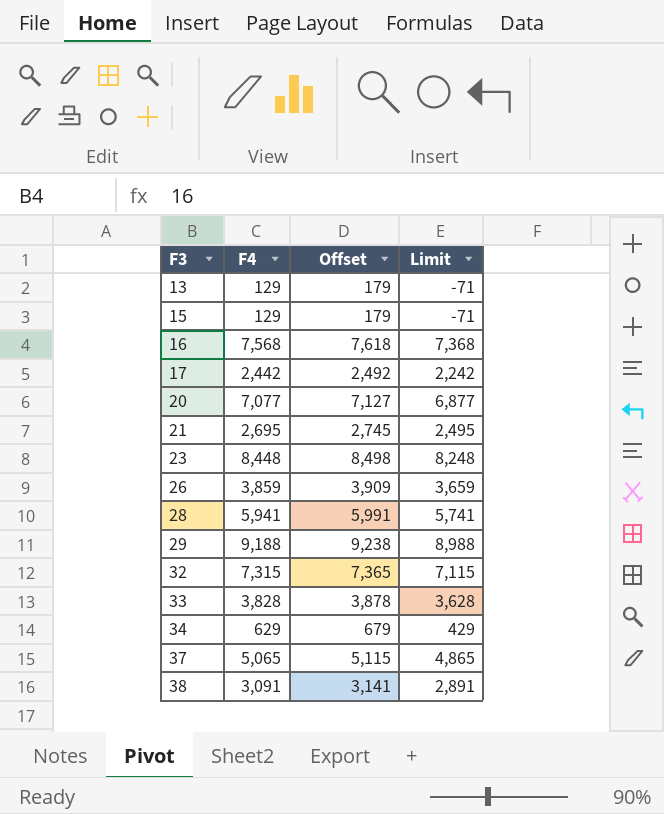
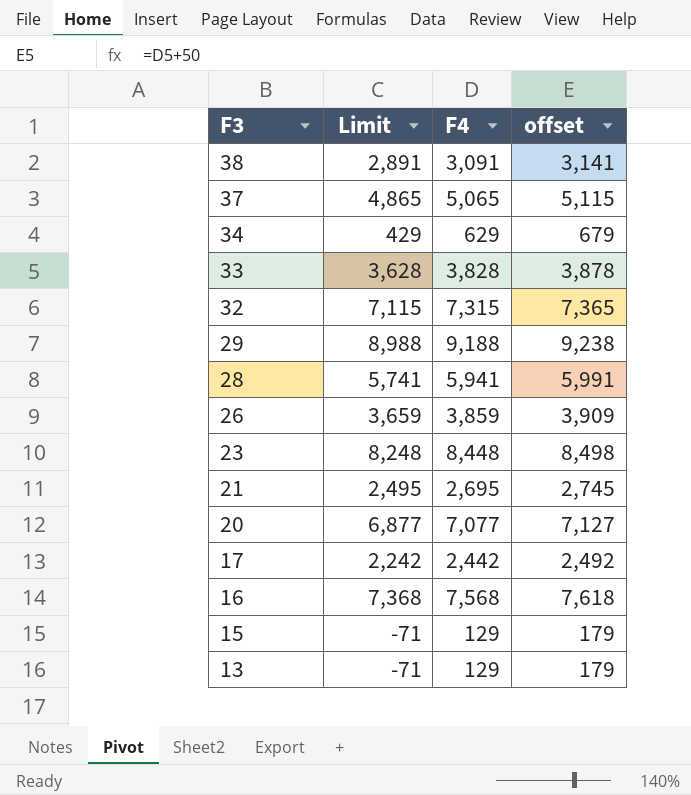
row order: F3 ascending -> F3 descending
column Limit | position: 4 -> 2
column name: Offset -> offset

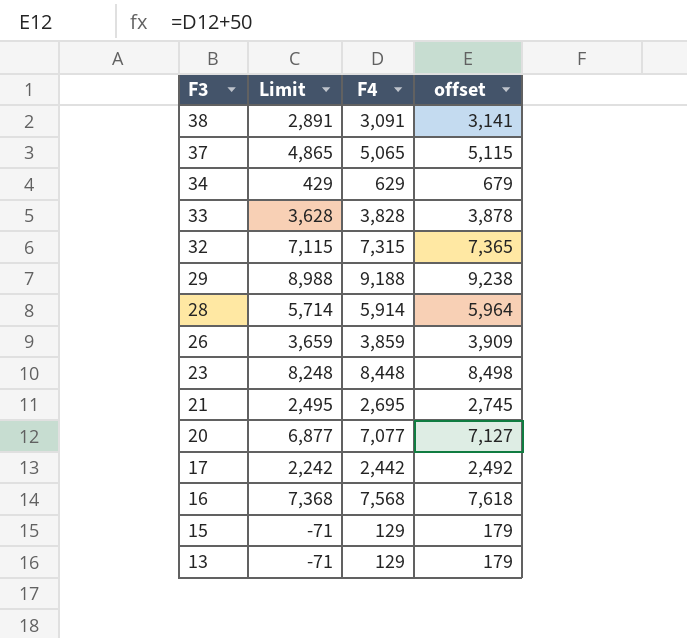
28 | Limit: 5,741 -> 5,714
28 | F4: 5,941 -> 5,914
28 | offset: 5,991 -> 5,964

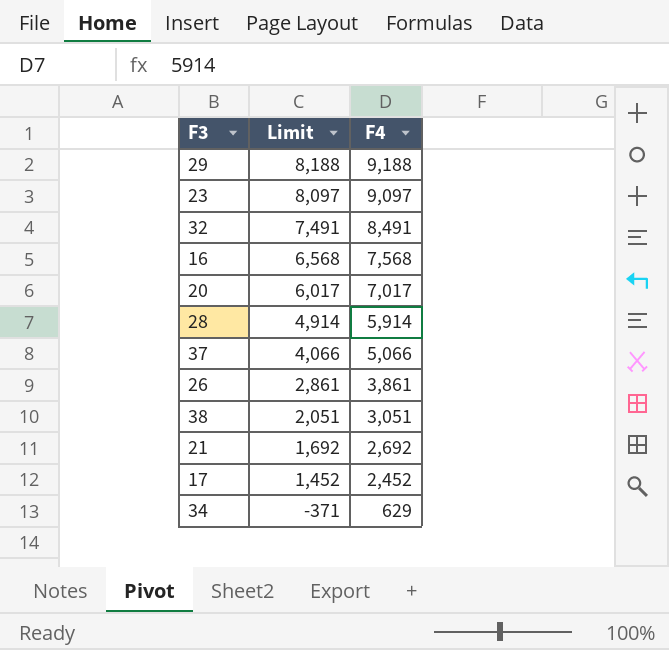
row order: F3 descending -> Limit descending
column offset | formula: [F4] + 50 -> none
column Limit | formula: [F4] - 200 -> [F4] - 1000
row 33: 3,628 | 3,828 | 3,878 -> none
row 15: -71 | 129 | 179 -> none
row 13: -71 | 129 | 179 -> none
23 | F4: 8,448 -> 9,097
32 | F4: 7,315 -> 8,491
20 | F4: 7,077 -> 7,017
37 | F4: 5,065 -> 5,066
26 | F4: 3,859 -> 3,861
38 | F4: 3,091 -> 3,051
21 | F4: 2,695 -> 2,692
17 | F4: 2,442 -> 2,452

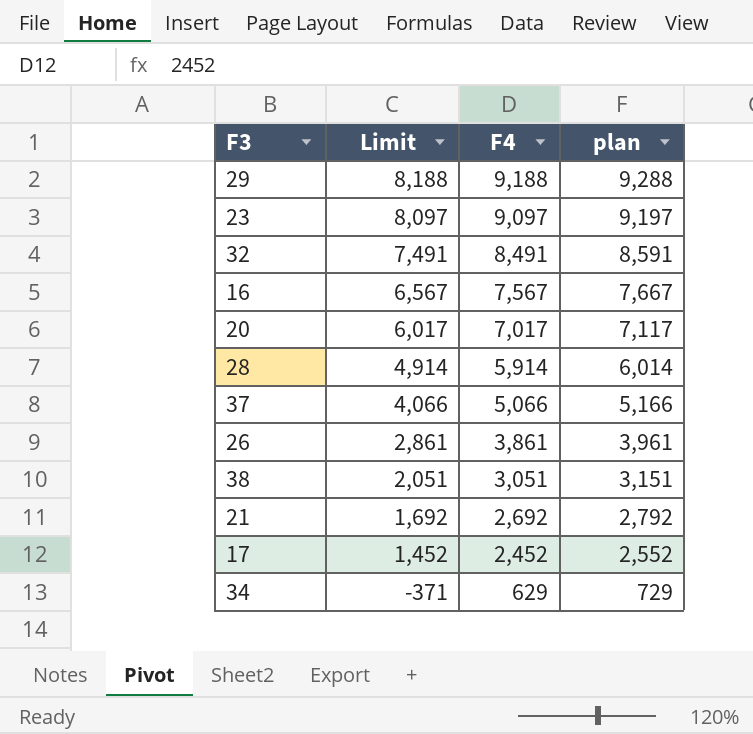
column plan | formula: none -> [F4] + 100
16 | Limit: 6,568 -> 6,567
16 | F4: 7,568 -> 7,567

